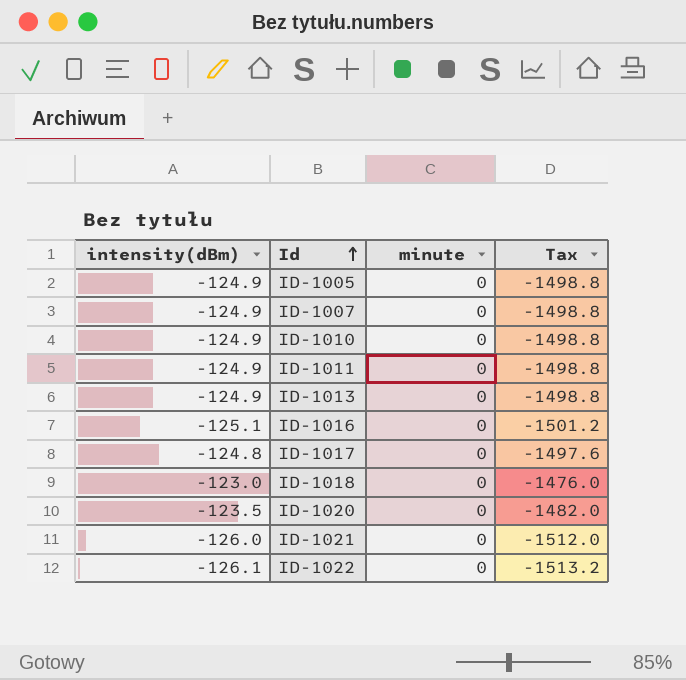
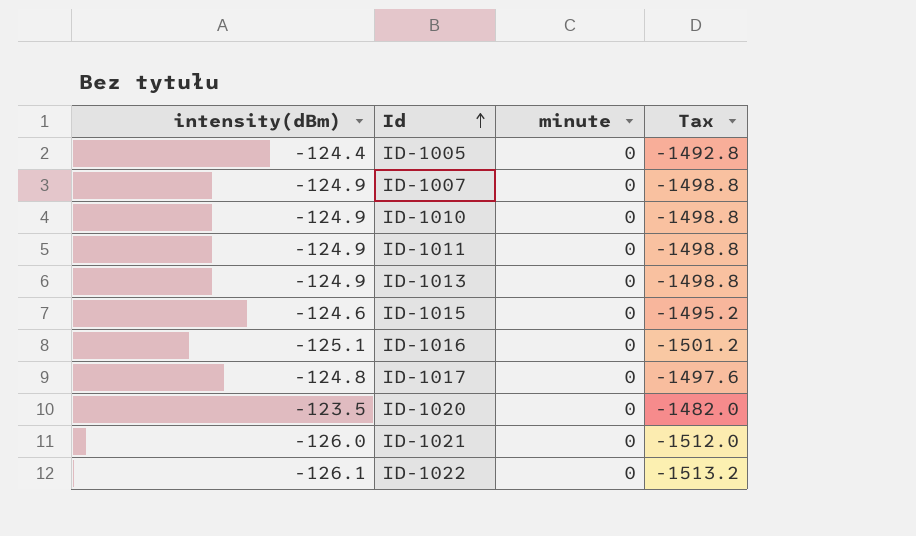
row ID-1018: -123.0 | 0 | -1476.0 -> none
ID-1005 | intensity(dBm): -124.9 -> -124.4
ID-1005 | Tax: -1498.8 -> -1492.8
row ID-1015: none -> -124.6 | 0 | -1495.2

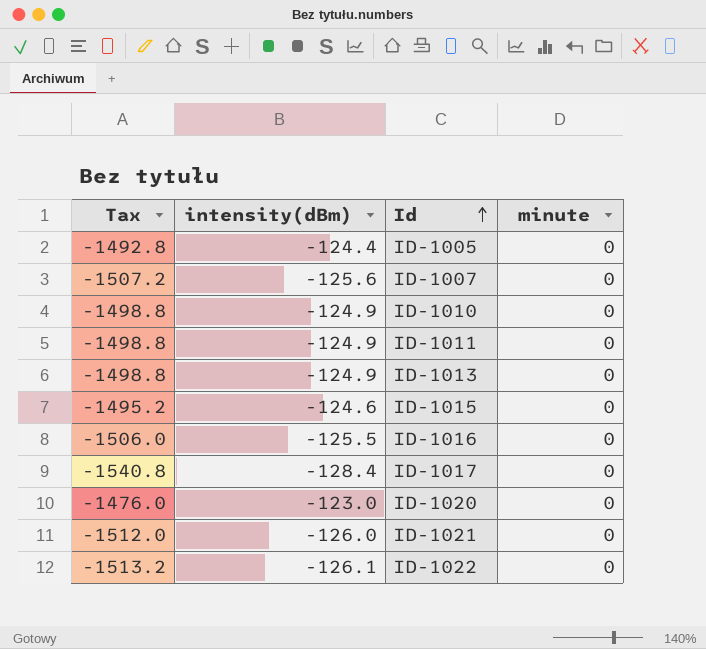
column Tax | position: 4 -> 1
ID-1007 | Tax: -1498.8 -> -1507.2
ID-1007 | intensity(dBm): -124.9 -> -125.6
ID-1016 | Tax: -1501.2 -> -1506.0
ID-1016 | intensity(dBm): -125.1 -> -125.5
ID-1017 | Tax: -1497.6 -> -1540.8
ID-1017 | intensity(dBm): -124.8 -> -128.4
ID-1020 | Tax: -1482.0 -> -1476.0
ID-1020 | intensity(dBm): -123.5 -> -123.0

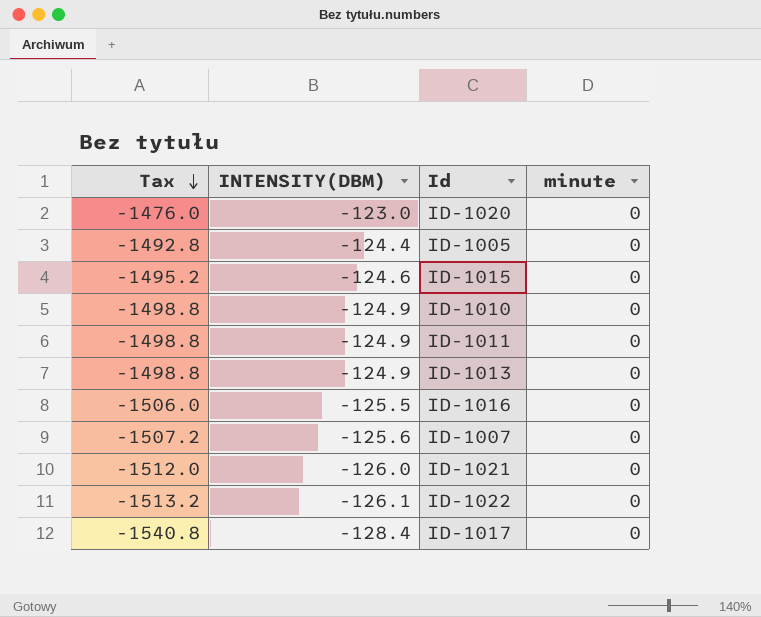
row order: Id ascending -> Tax descending
column name: intensity(dBm) -> INTENSITY(DBM)

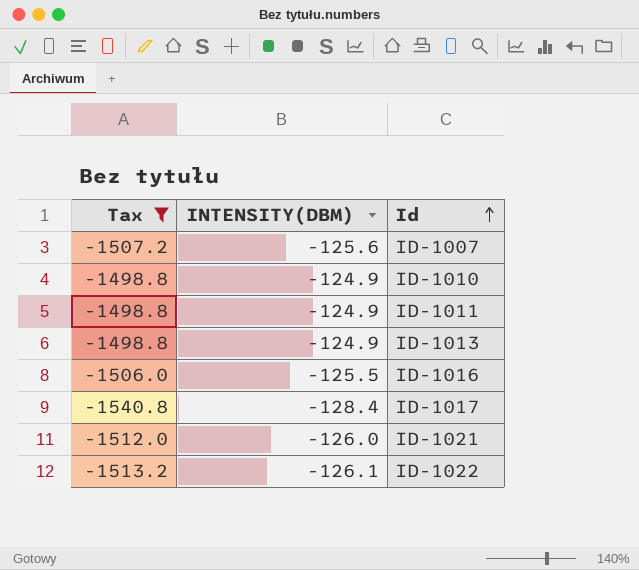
filter: none -> Tax <= -1498.8
row order: Tax descending -> Id ascending
column minute | position: 4 -> none

